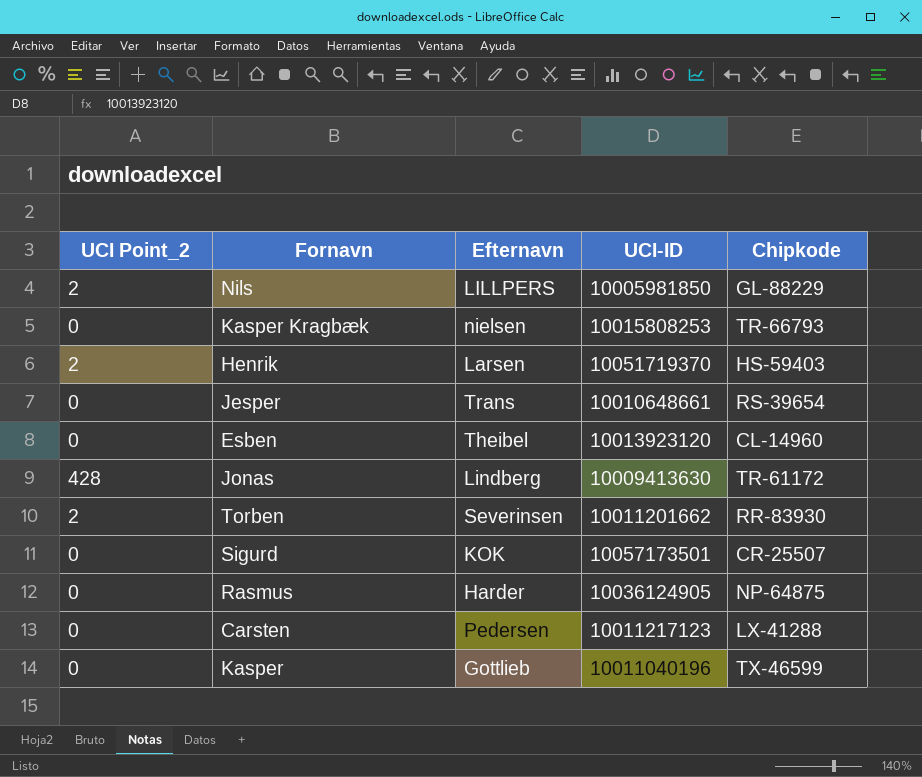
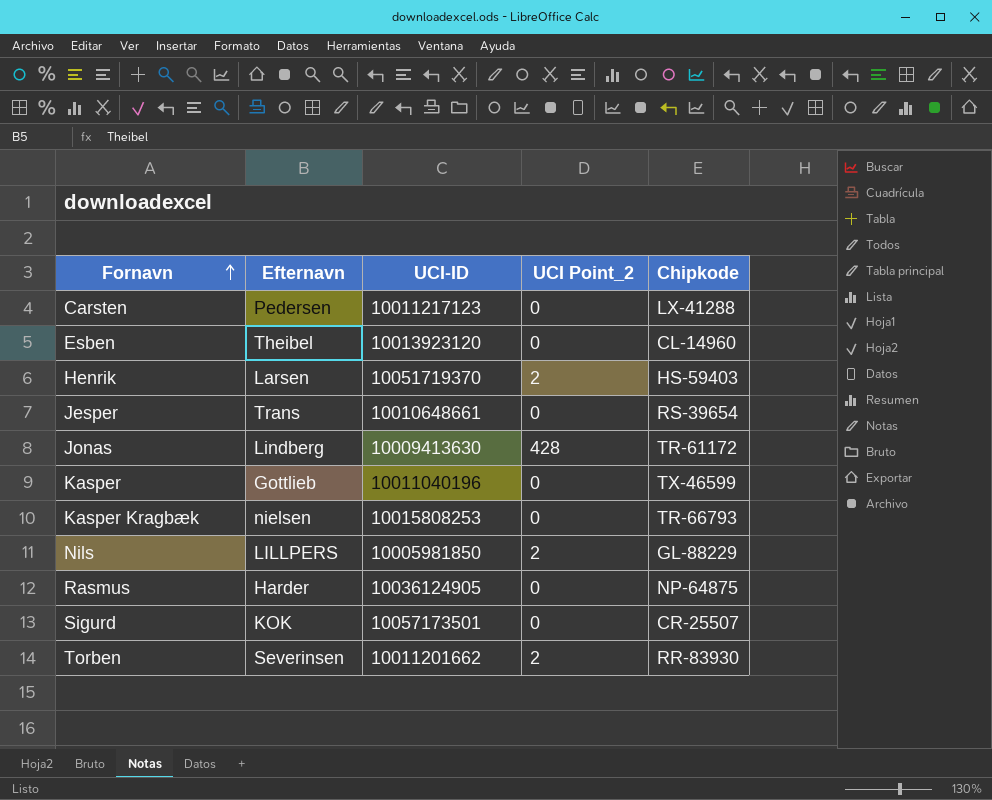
row order: none -> Fornavn ascending
column UCI Point_2 | position: 1 -> 4

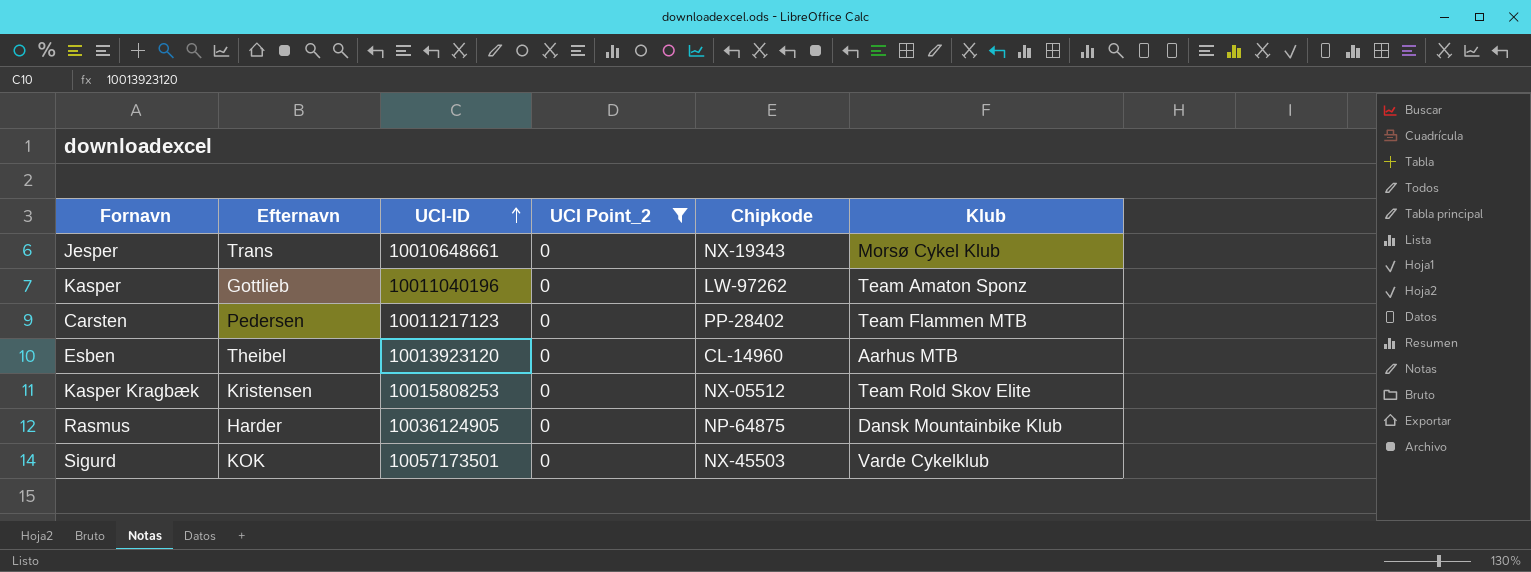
filter: none -> UCI Point_2 = 0
row order: Fornavn ascending -> UCI-ID ascending
column Klub | position: none -> 6
Jesper | Chipkode: RS-39654 -> NX-19343
Kasper | Chipkode: TX-46599 -> LW-97262
Carsten | Chipkode: LX-41288 -> PP-28402
Kasper Kragbæk | Efternavn: nielsen -> Kristensen
Kasper Kragbæk | Chipkode: TR-66793 -> NX-05512
Sigurd | Chipkode: CR-25507 -> NX-45503

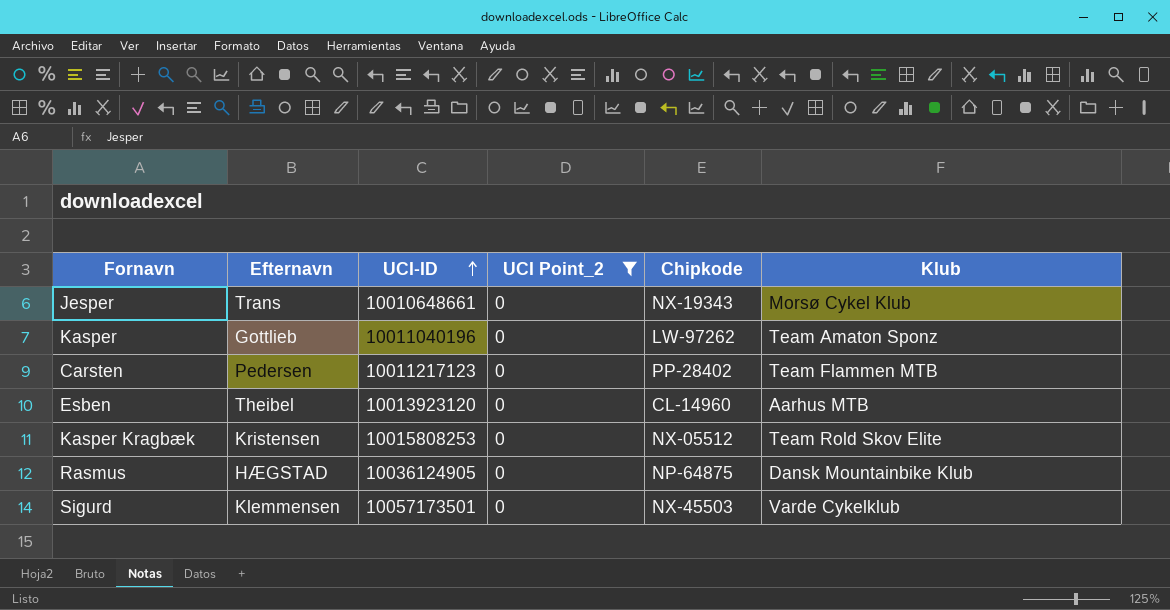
Rasmus | Efternavn: Harder -> HÆGSTAD
Sigurd | Efternavn: KOK -> Klemmensen

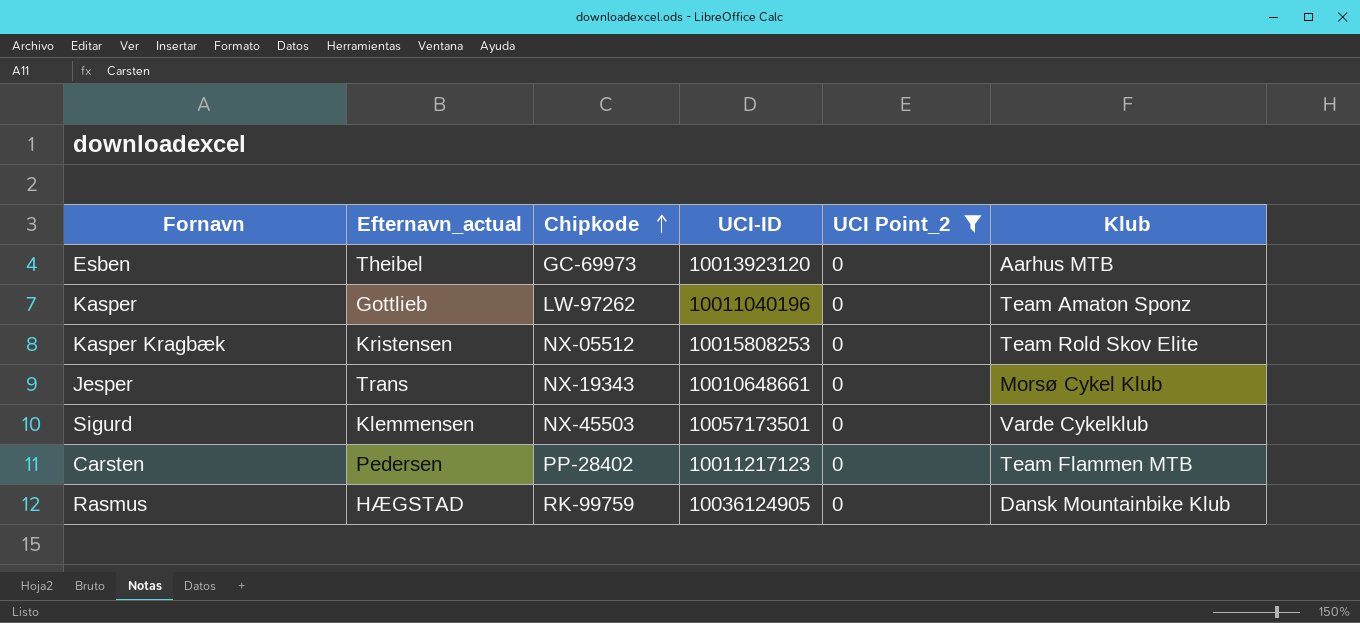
row order: UCI-ID ascending -> Chipkode ascending
column name: Efternavn -> Efternavn_actual
column Chipkode | position: 5 -> 3
Esben | Chipkode: CL-14960 -> GC-69973
Rasmus | Chipkode: NP-64875 -> RK-99759

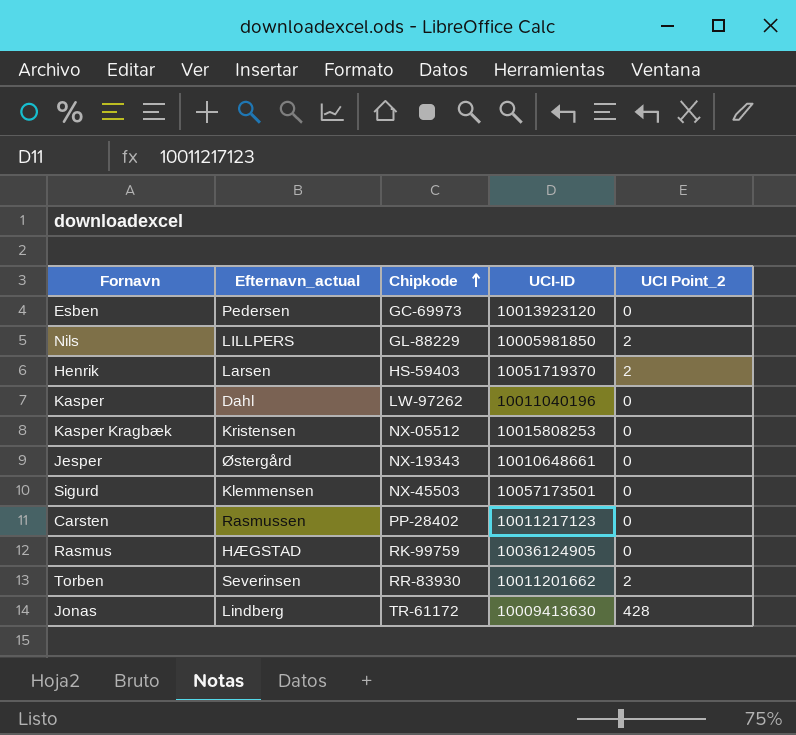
filter: UCI Point_2 = 0 -> none
column Klub | position: 6 -> none
Esben | Efternavn_actual: Theibel -> Pedersen
Kasper | Efternavn_actual: Gottlieb -> Dahl
Jesper | Efternavn_actual: Trans -> Østergård
Carsten | Efternavn_actual: Pedersen -> Rasmussen

